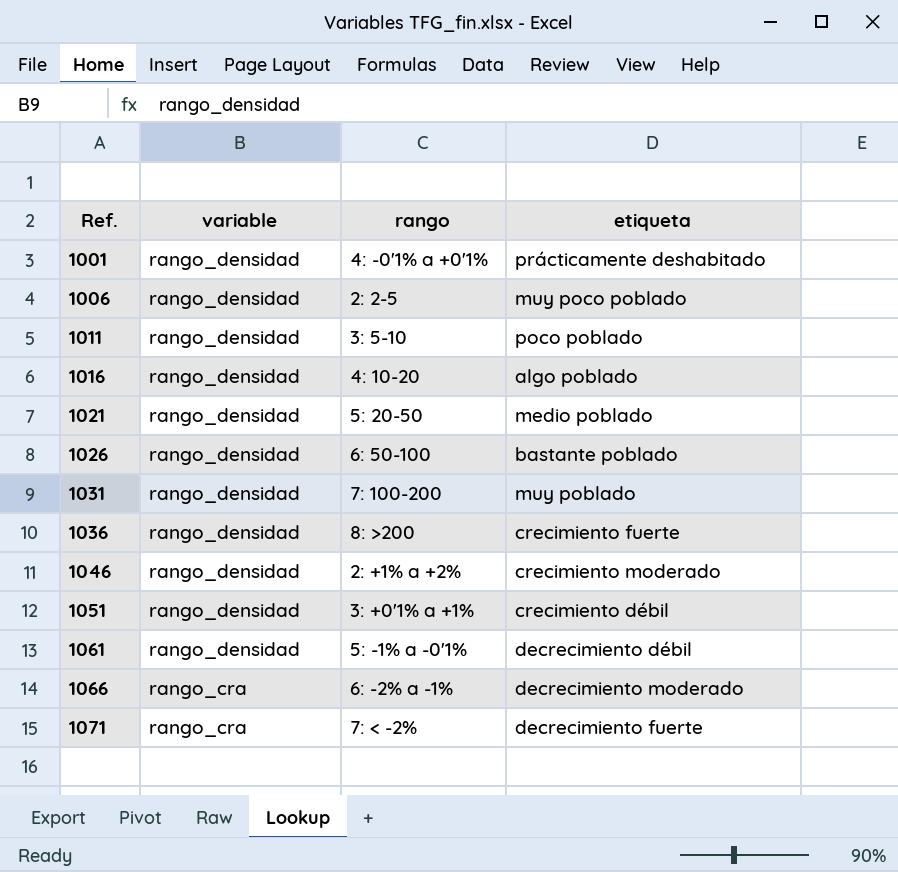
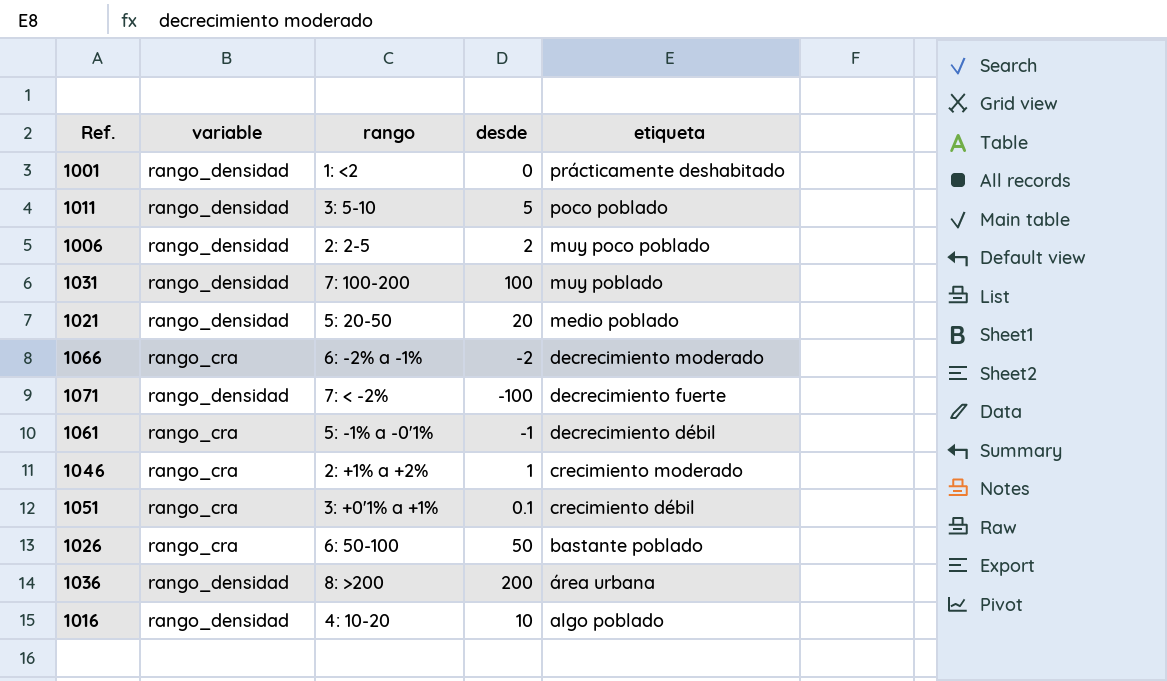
row order: Ref. ascending -> etiqueta descending
column desde | position: none -> 4
1001 | rango: 4: -0'1% a +0'1% -> 1: <2
1071 | variable: rango_cra -> rango_densidad
1061 | variable: rango_densidad -> rango_cra
1046 | variable: rango_densidad -> rango_cra
1051 | variable: rango_densidad -> rango_cra
1026 | variable: rango_densidad -> rango_cra
1036 | etiqueta: crecimiento fuerte -> área urbana

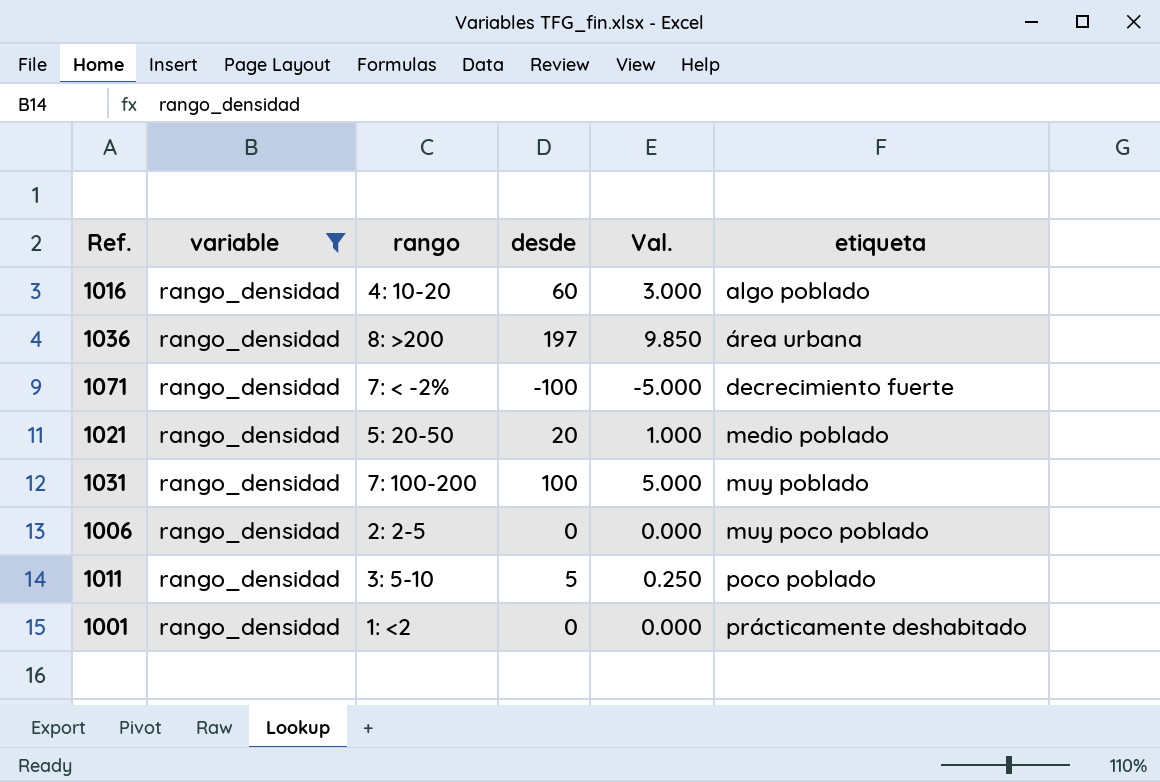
filter: none -> variable = rango_densidad
row order: etiqueta descending -> etiqueta ascending
column Val. | formula: none -> [desde] * 0.05
1016 | desde: 10 -> 60
1036 | desde: 200 -> 197
1006 | desde: 2 -> 0

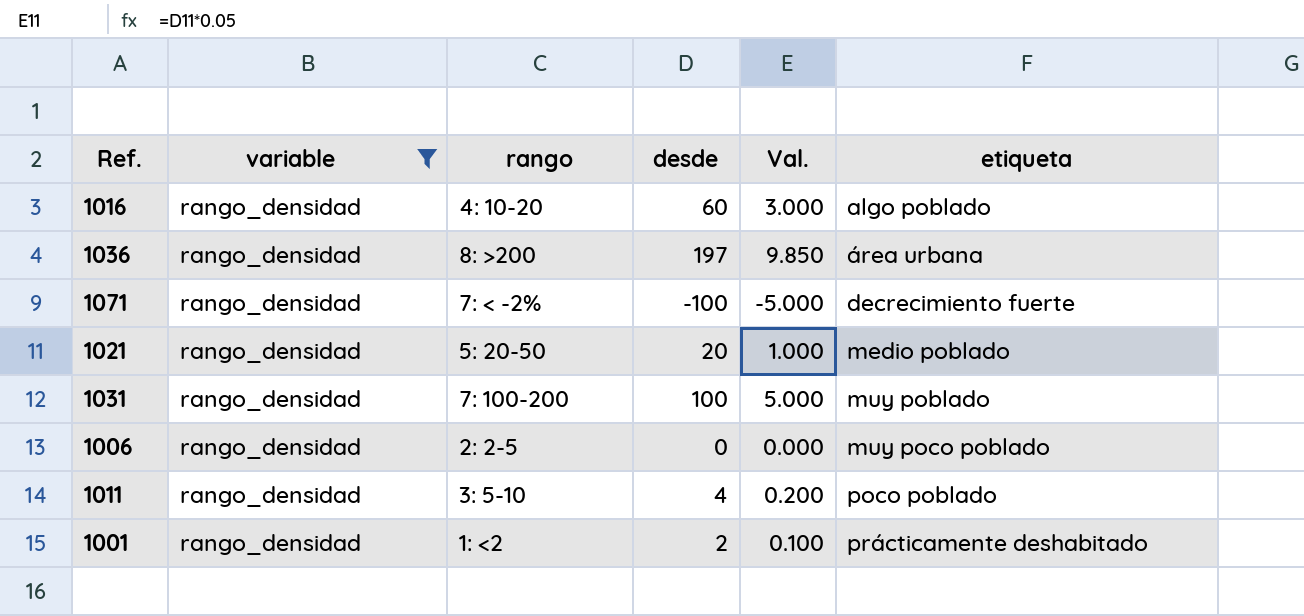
1011 | desde: 5 -> 4
1011 | Val.: 0.250 -> 0.200
1001 | desde: 0 -> 2
1001 | Val.: 0.000 -> 0.100

